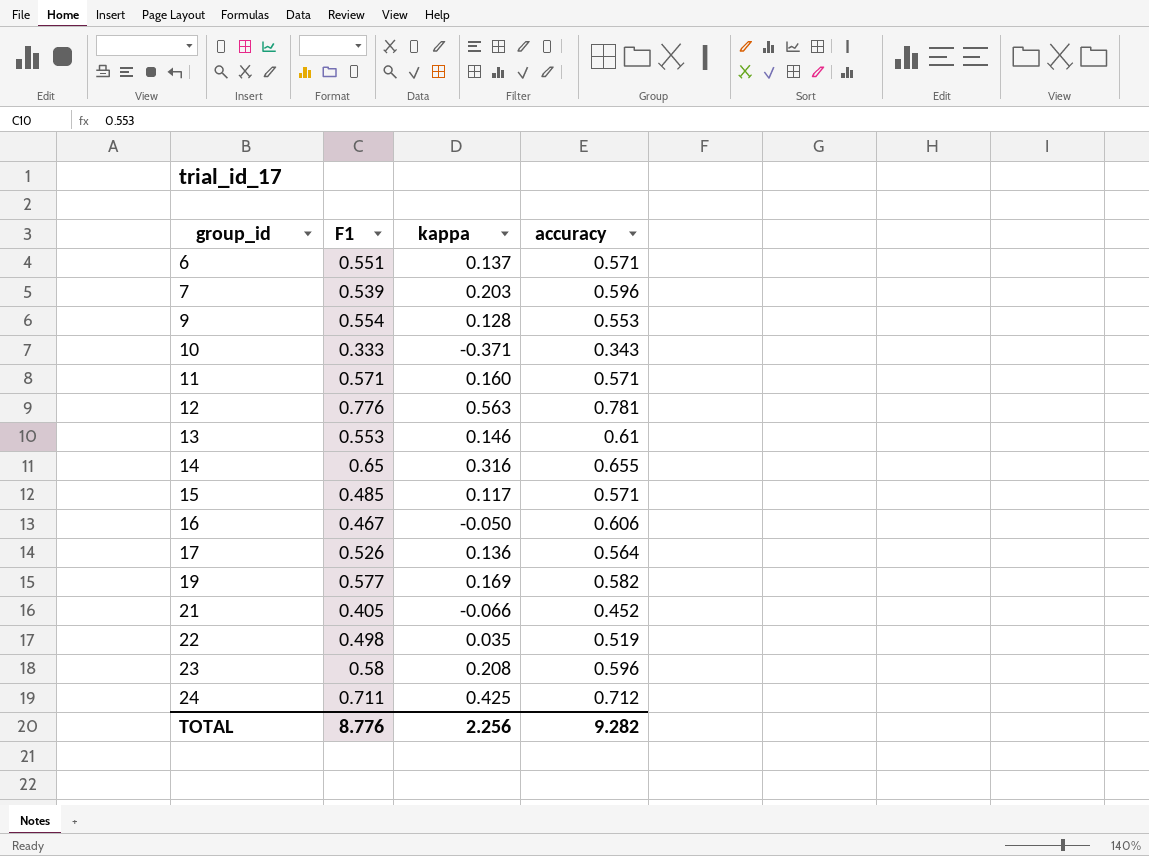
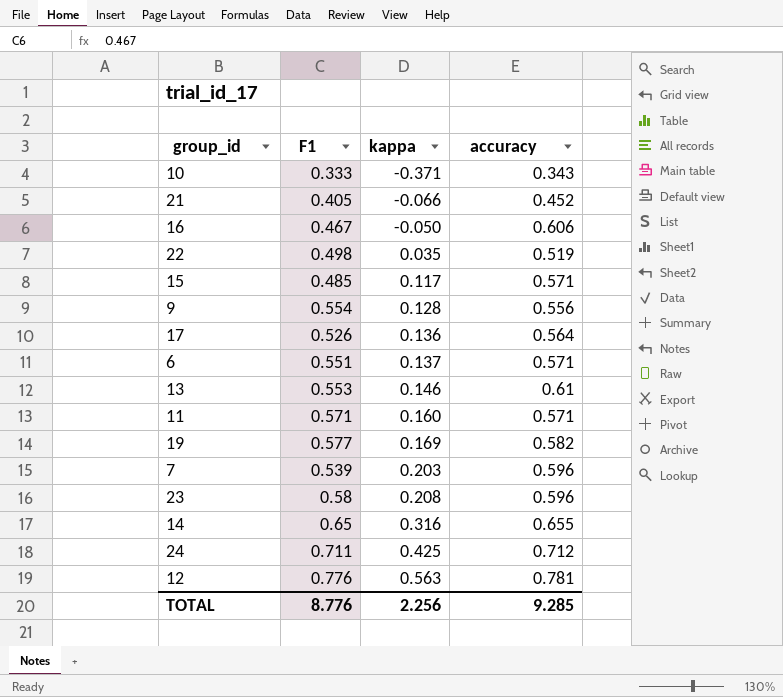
row order: group_id ascending -> kappa ascending
9 | accuracy: 0.553 -> 0.556
TOTAL | accuracy: 9.282 -> 9.285

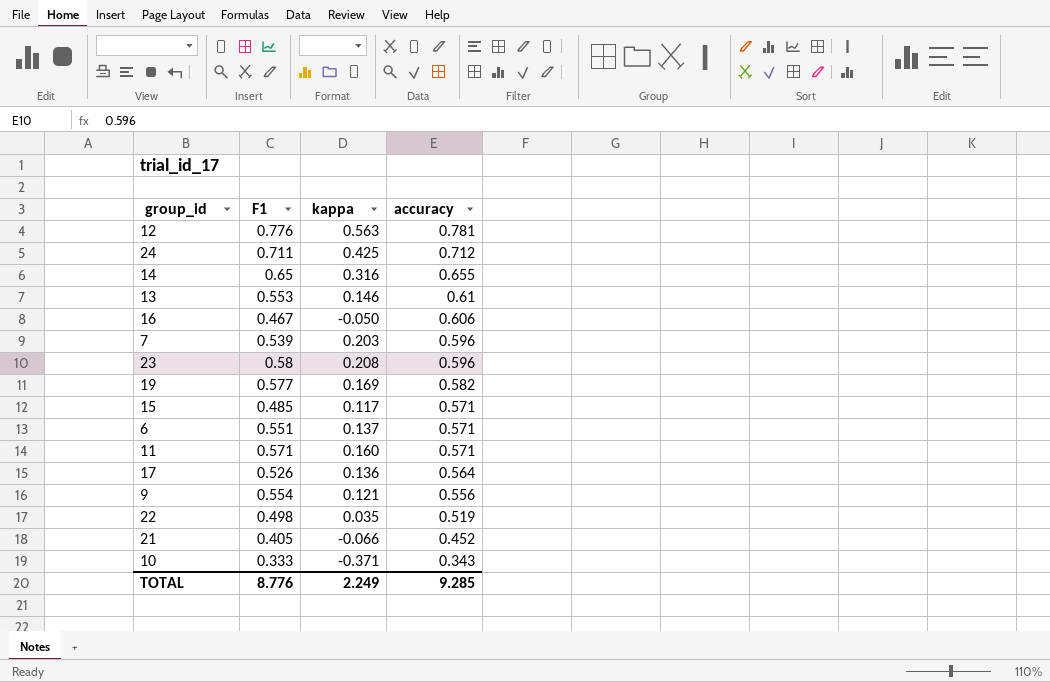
row order: kappa ascending -> accuracy descending
9 | kappa: 0.128 -> 0.121
TOTAL | kappa: 2.256 -> 2.249

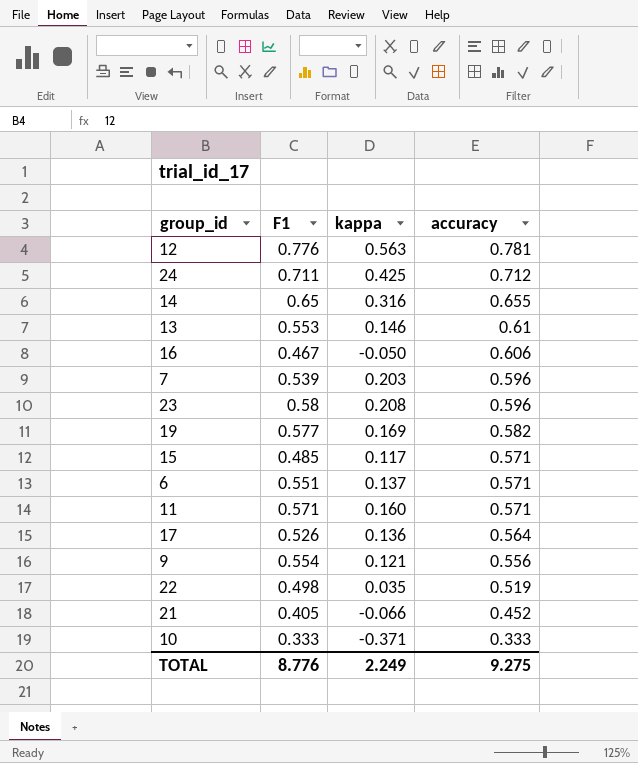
10 | accuracy: 0.343 -> 0.333
TOTAL | accuracy: 9.285 -> 9.275

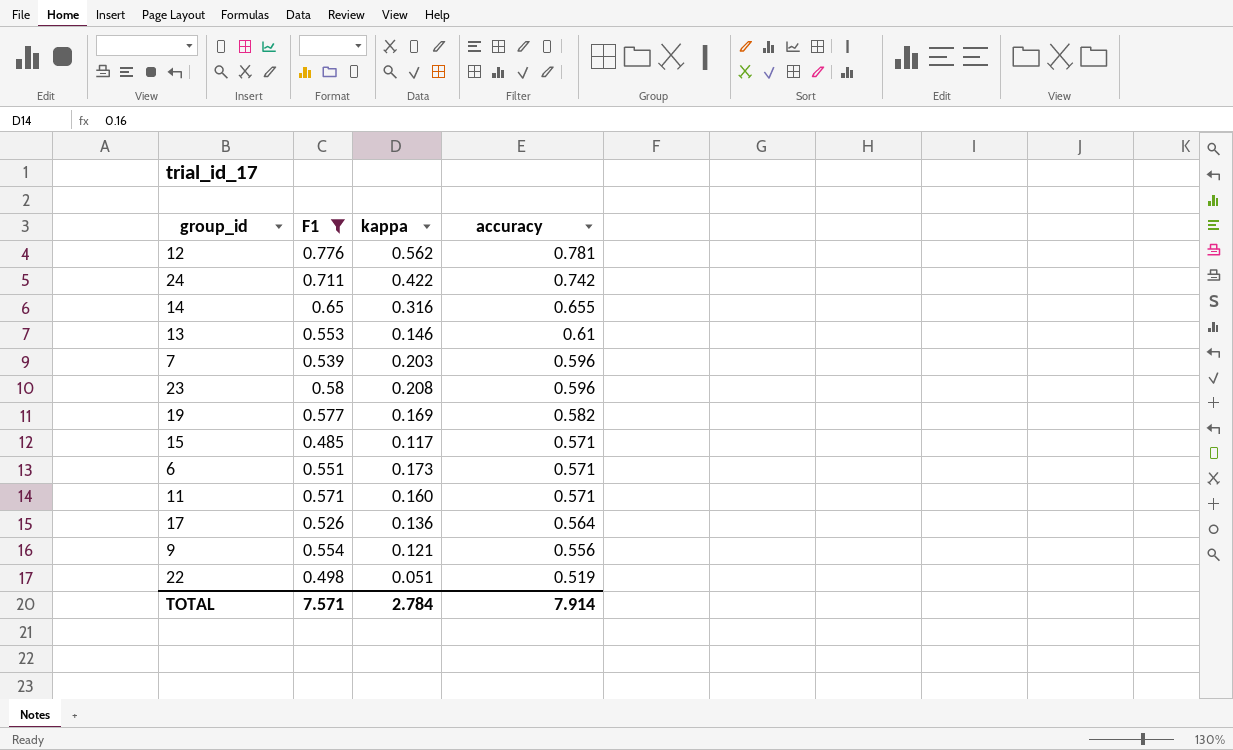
filter: none -> F1 >= 0.485
12 | kappa: 0.563 -> 0.562
24 | kappa: 0.425 -> 0.422
24 | accuracy: 0.712 -> 0.742
6 | kappa: 0.137 -> 0.173
22 | kappa: 0.035 -> 0.051
TOTAL | F1: 8.776 -> 7.571
TOTAL | kappa: 2.249 -> 2.784
TOTAL | accuracy: 9.275 -> 7.914

